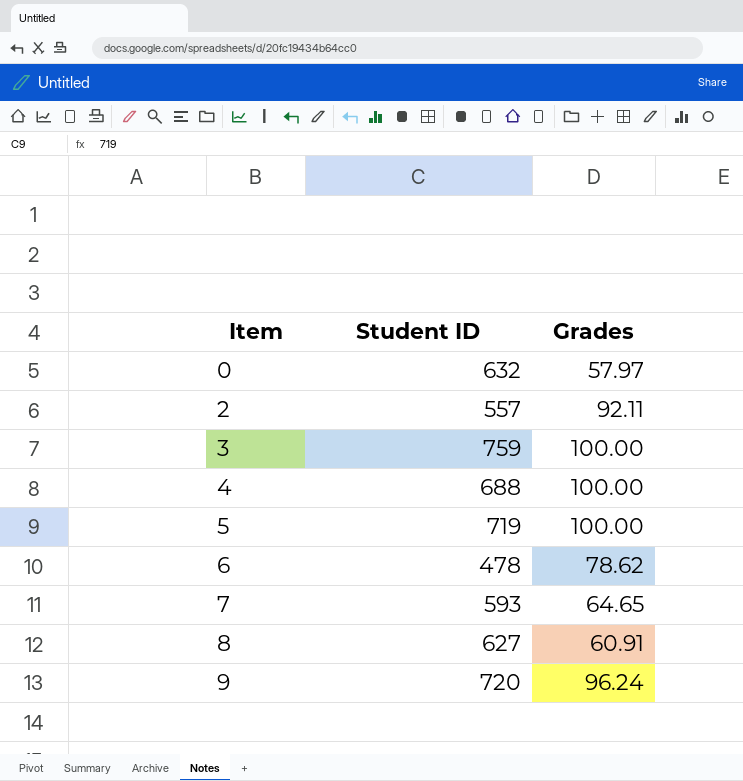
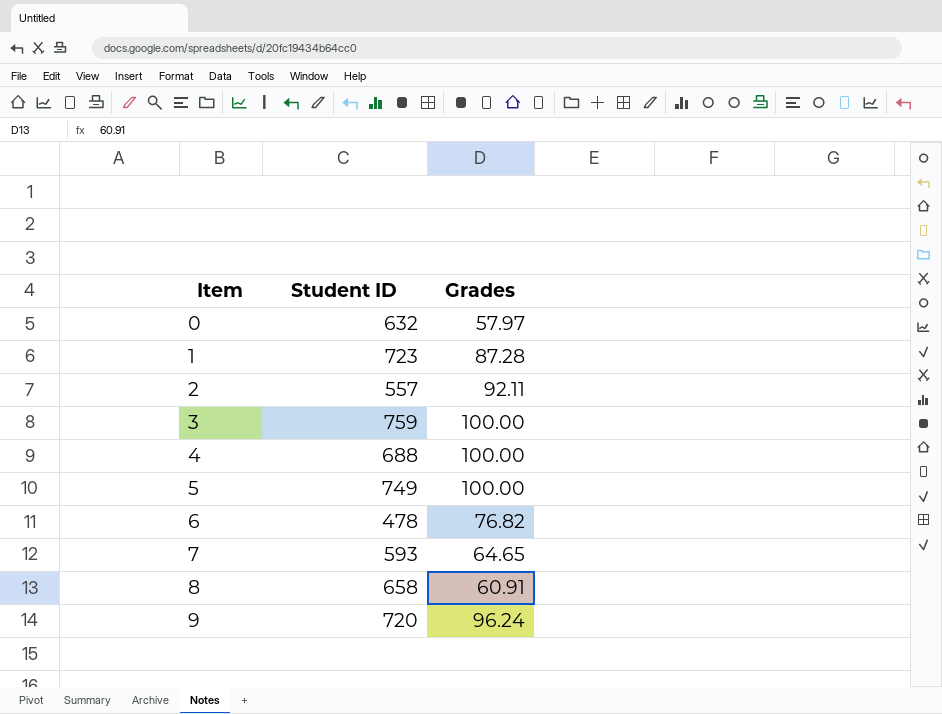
row 1: none -> 723 | 87.28
5 | Student ID: 719 -> 749
6 | Grades: 78.62 -> 76.82
8 | Student ID: 627 -> 658

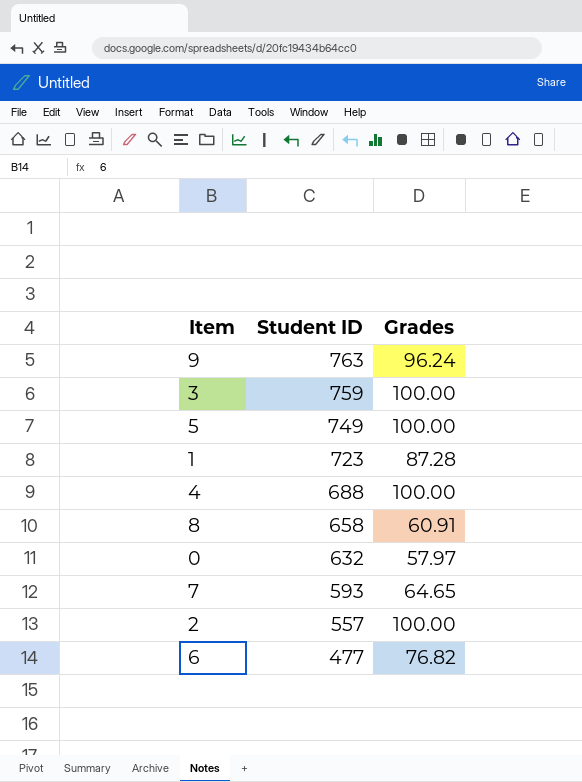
row order: Item ascending -> Student ID descending
9 | Student ID: 720 -> 763
2 | Grades: 92.11 -> 100.00
6 | Student ID: 478 -> 477

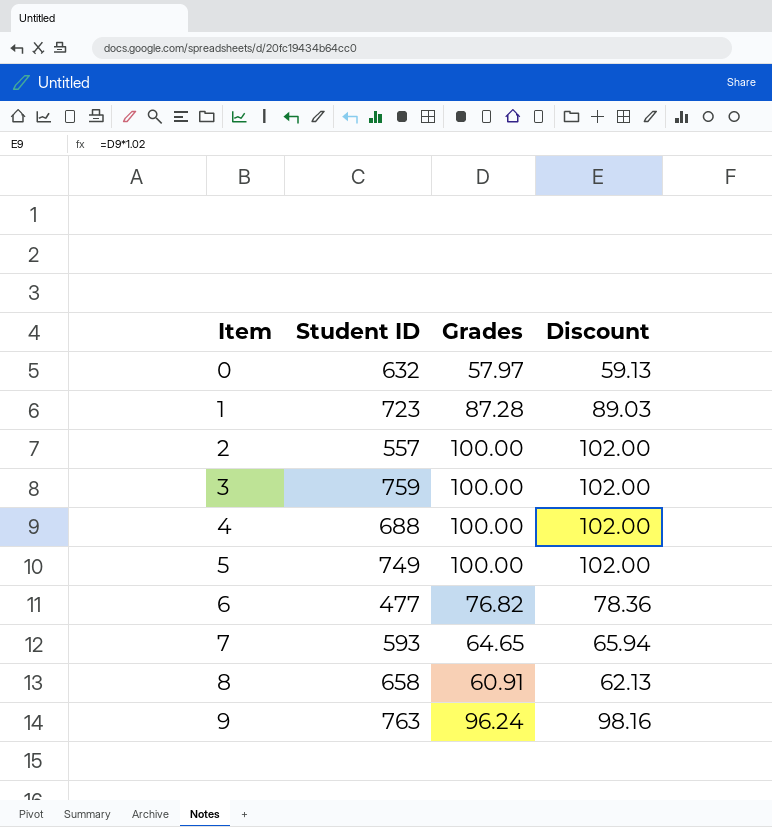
row order: Student ID descending -> Item ascending
column Discount | formula: none -> [Grades] * 1.02

